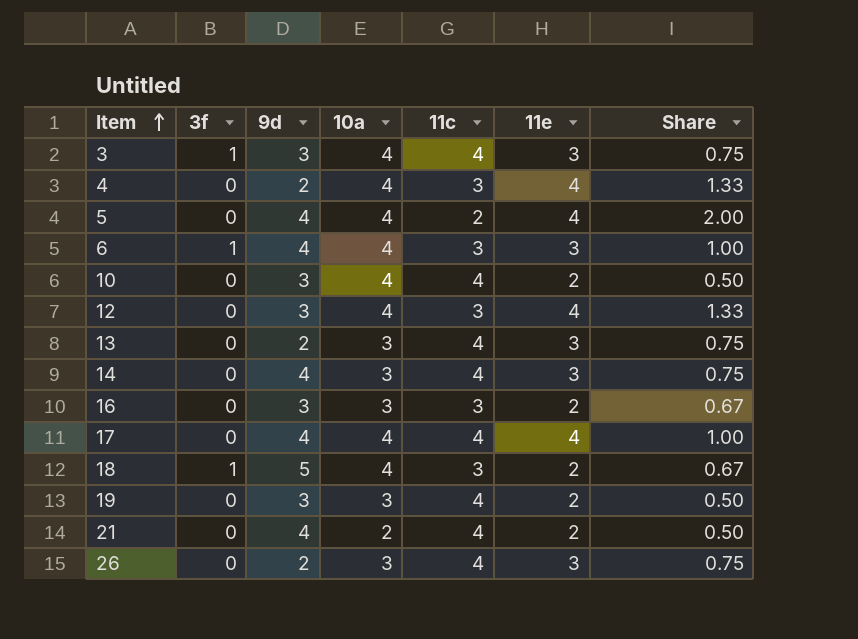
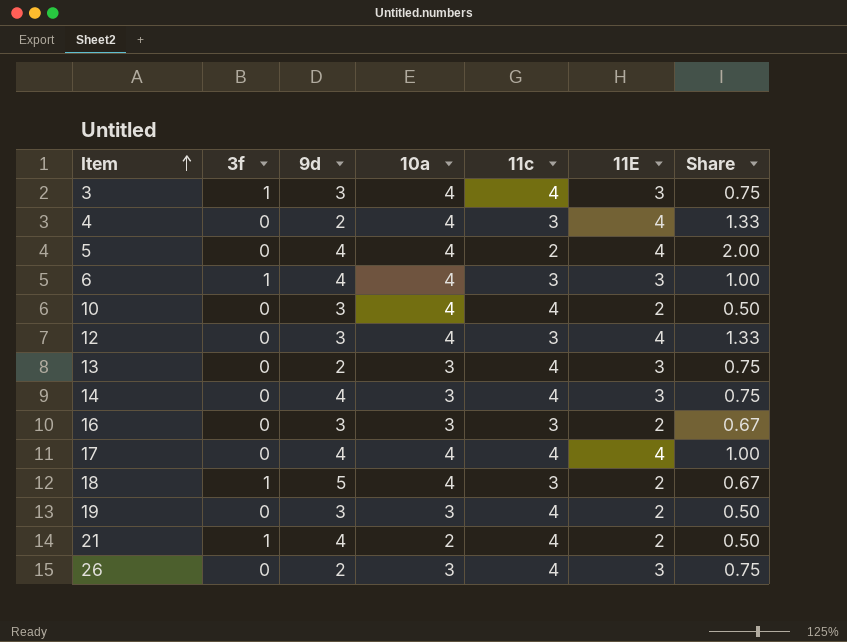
column name: 11e -> 11E
21 | 3f: 0 -> 1

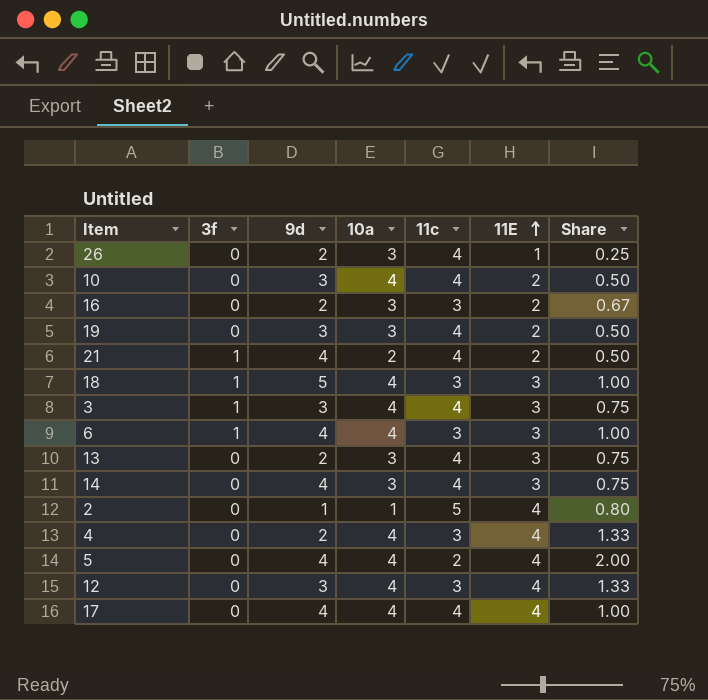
row order: Item ascending -> 11E ascending
26 | 11E: 3 -> 1
26 | Share: 0.75 -> 0.25
16 | 9d: 3 -> 2
18 | 11E: 2 -> 3
18 | Share: 0.67 -> 1.00
row 2: none -> 0 | 1 | 1 | 5 | 4 | 0.80

